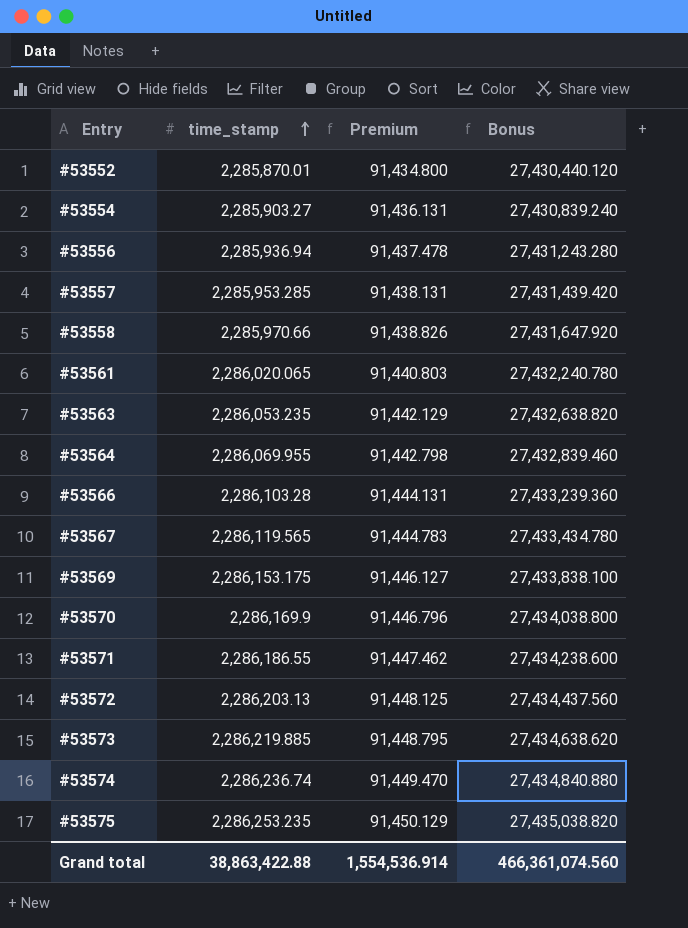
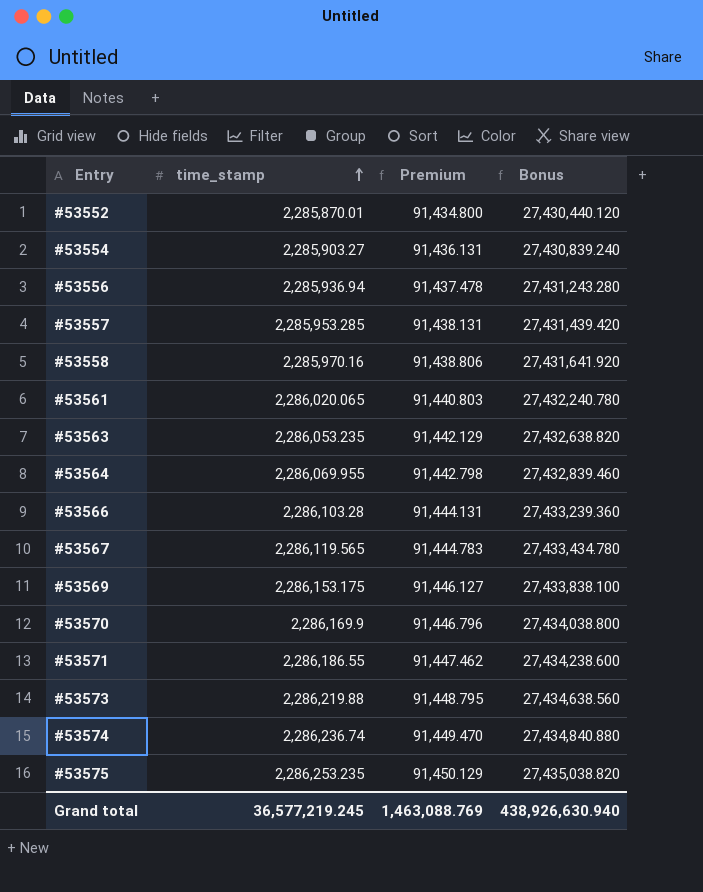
row #53572: 2,286,203.13 | 91,448.125 | 27,434,437.560 -> none
#53558 | time_stamp: 2,285,970.66 -> 2,285,970.16
#53558 | Premium: 91,438.826 -> 91,438.806
#53558 | Bonus: 27,431,647.920 -> 27,431,641.920
#53573 | time_stamp: 2,286,219.885 -> 2,286,219.88
#53573 | Bonus: 27,434,638.620 -> 27,434,638.560
Grand total | time_stamp: 38,863,422.88 -> 36,577,219.245
Grand total | Premium: 1,554,536.914 -> 1,463,088.769
Grand total | Bonus: 466,361,074.560 -> 438,926,630.940

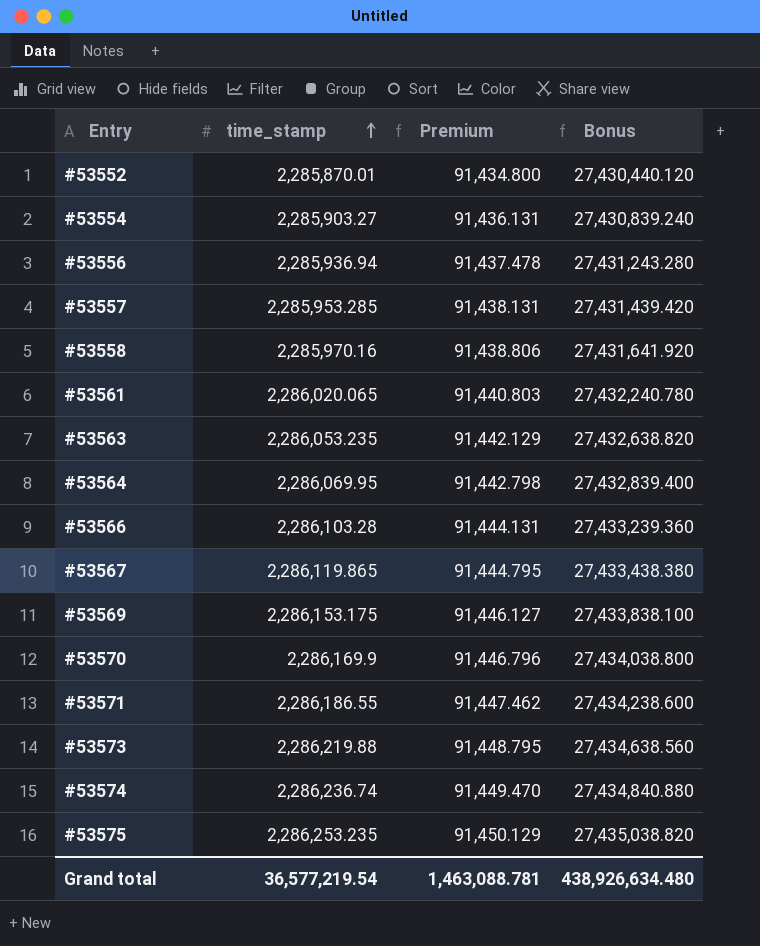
#53564 | time_stamp: 2,286,069.955 -> 2,286,069.95
#53564 | Bonus: 27,432,839.460 -> 27,432,839.400
#53567 | time_stamp: 2,286,119.565 -> 2,286,119.865
#53567 | Premium: 91,444.783 -> 91,444.795
#53567 | Bonus: 27,433,434.780 -> 27,433,438.380
Grand total | time_stamp: 36,577,219.245 -> 36,577,219.54
Grand total | Premium: 1,463,088.769 -> 1,463,088.781
Grand total | Bonus: 438,926,630.940 -> 438,926,634.480

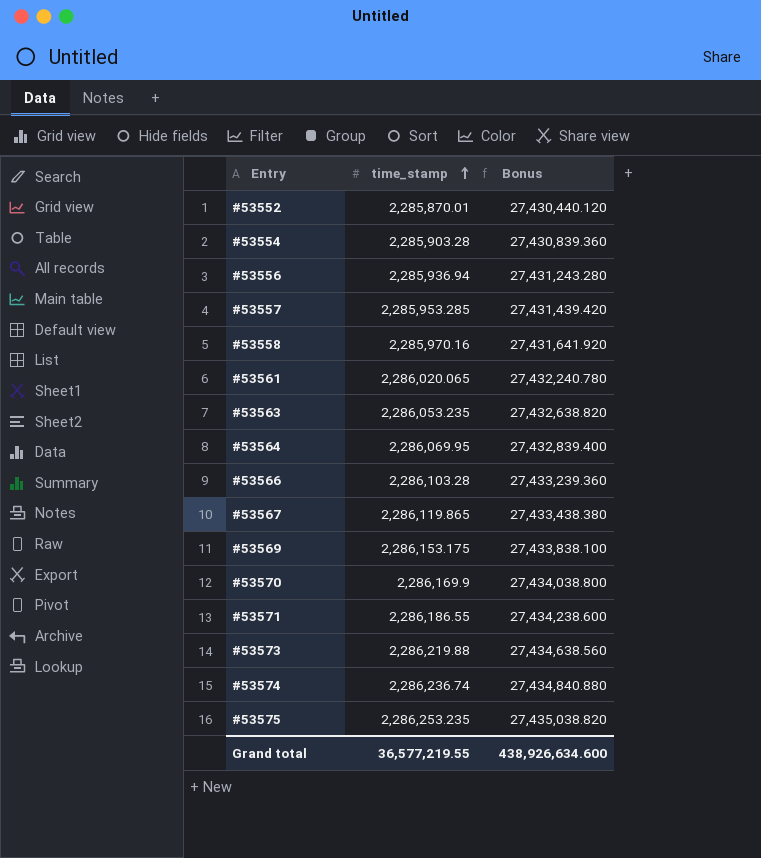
column Premium | formula: [time_stamp] * 0.04 -> none
#53554 | time_stamp: 2,285,903.27 -> 2,285,903.28
#53554 | Bonus: 27,430,839.240 -> 27,430,839.360
Grand total | time_stamp: 36,577,219.54 -> 36,577,219.55
Grand total | Bonus: 438,926,634.480 -> 438,926,634.600

